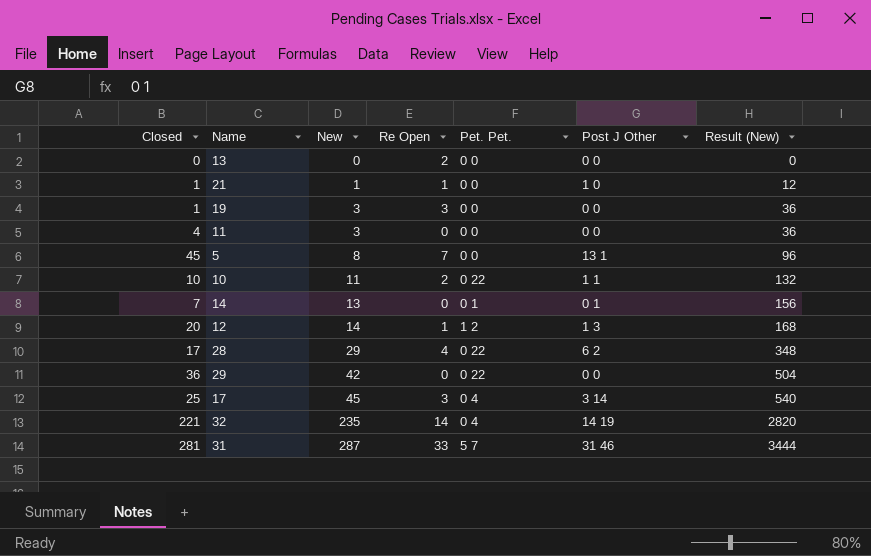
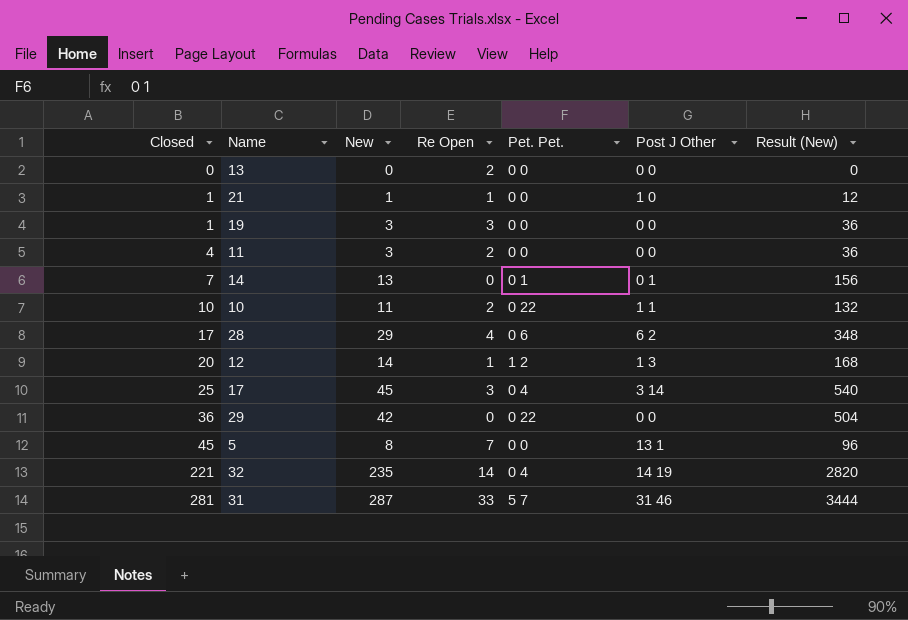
row order: New ascending -> Closed ascending
11 | Re Open: 0 -> 2
28 | Pet. Pet.: 0 22 -> 0 6

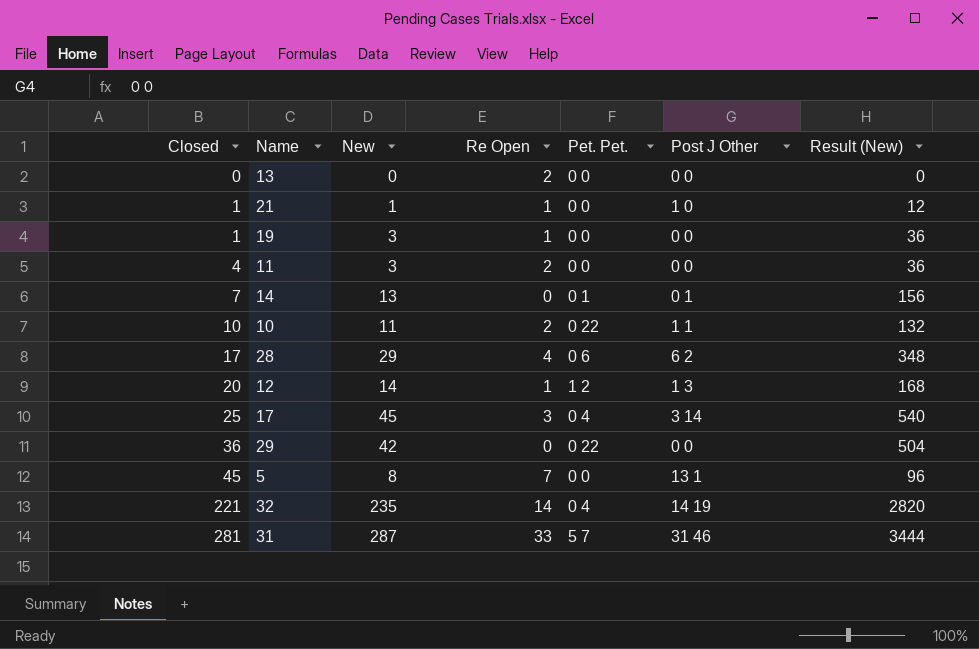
19 | Re Open: 3 -> 1

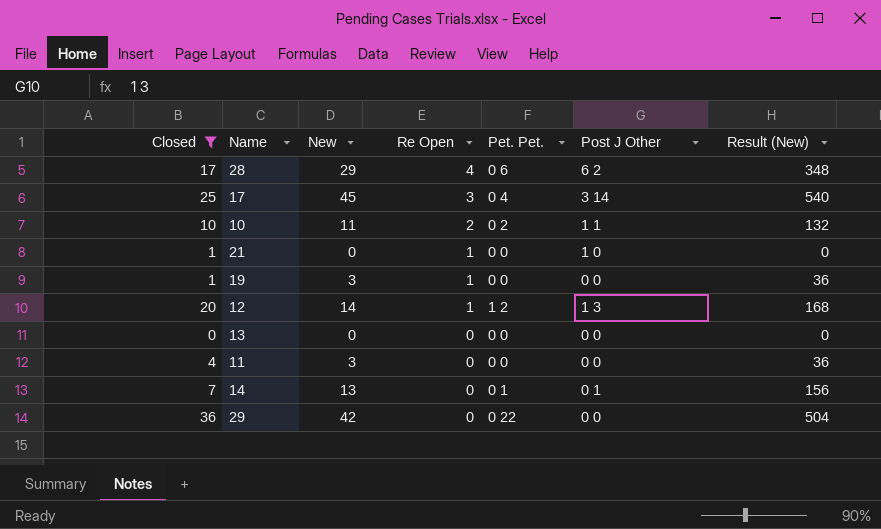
filter: none -> Closed <= 36
row order: Closed ascending -> Re Open descending
10 | Pet. Pet.: 0 22 -> 0 2
21 | New: 1 -> 0
21 | Result (New): 12 -> 0
13 | Re Open: 2 -> 0
11 | Re Open: 2 -> 0

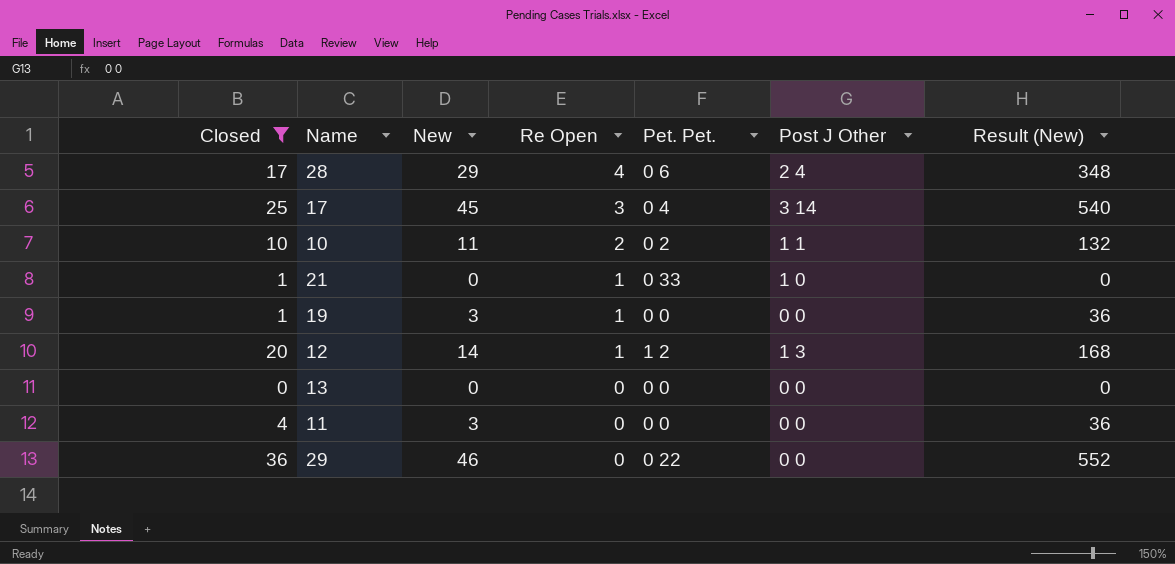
row 14: 7 | 13 | 0 | 0 1 | 0 1 | 156 -> none
28 | Post J Other: 6 2 -> 2 4
21 | Pet. Pet.: 0 0 -> 0 33
29 | New: 42 -> 46
29 | Result (New): 504 -> 552

